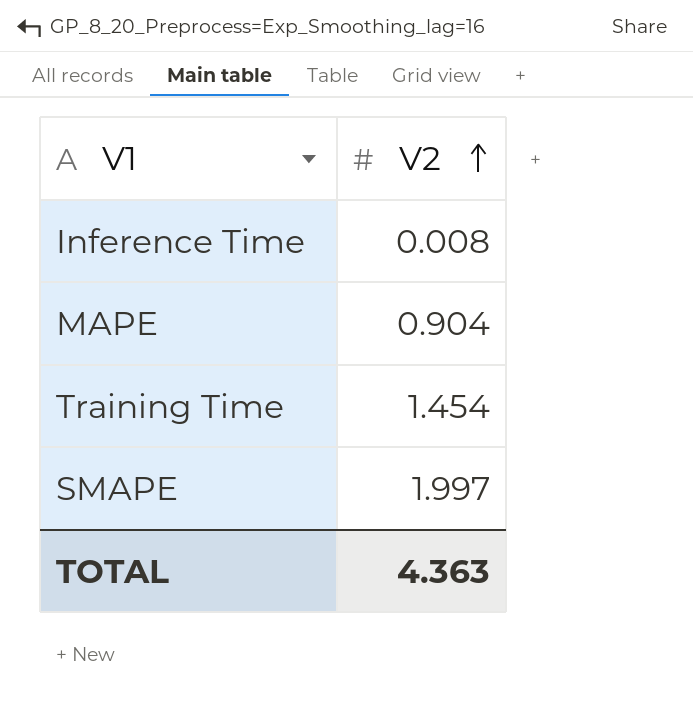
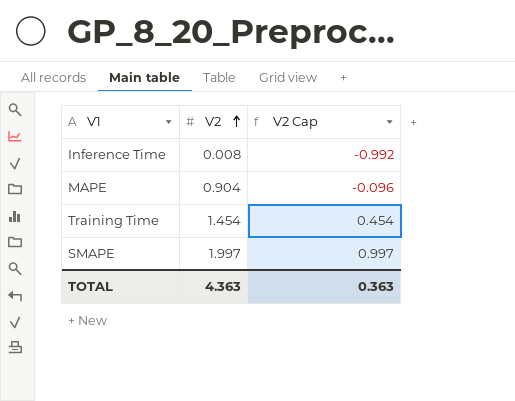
column V2 Cap | formula: none -> [V2] - 1

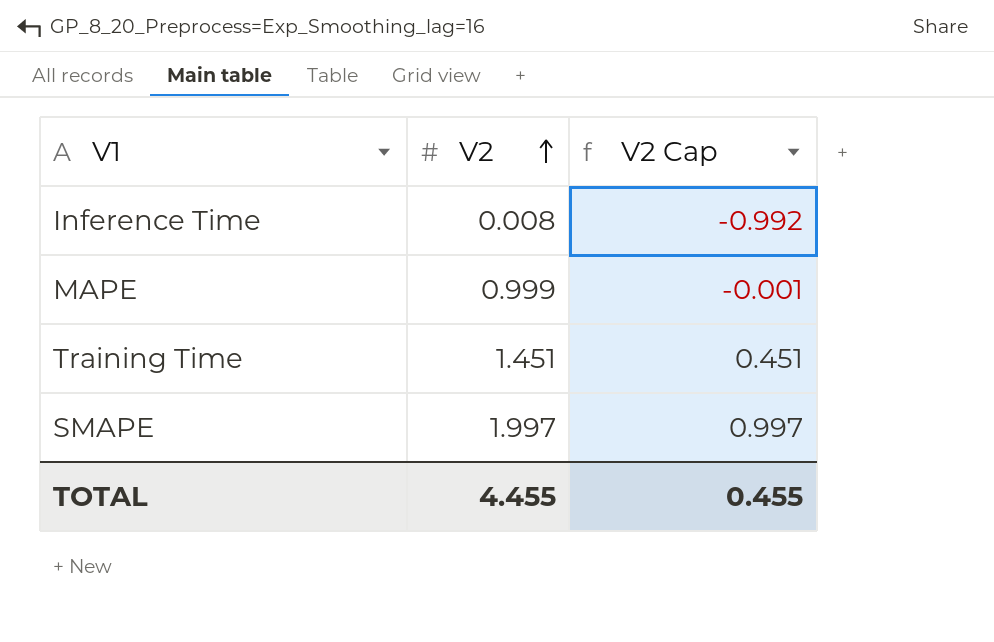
MAPE | V2: 0.904 -> 0.999
MAPE | V2 Cap: -0.096 -> -0.001
Training Time | V2: 1.454 -> 1.451
Training Time | V2 Cap: 0.454 -> 0.451
TOTAL | V2: 4.363 -> 4.455
TOTAL | V2 Cap: 0.363 -> 0.455

